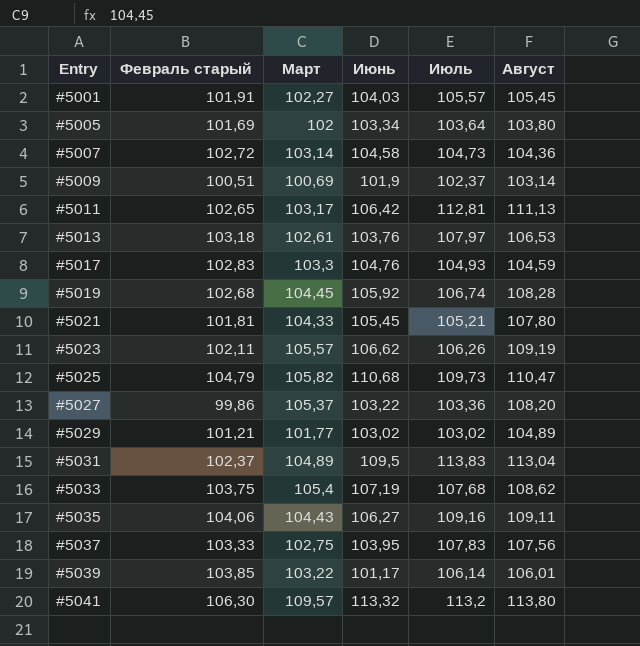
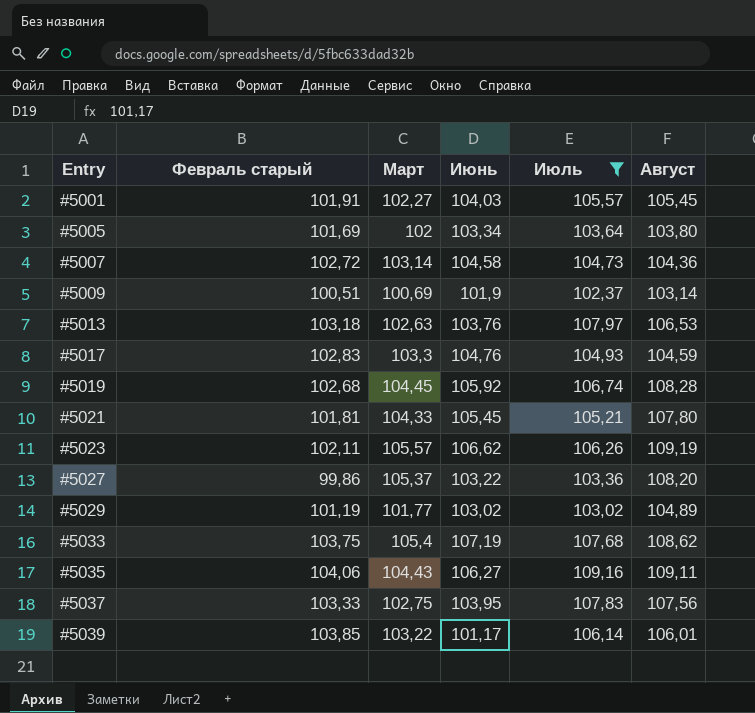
filter: none -> Июль <= 109,16
#5013 | Март: 102,61 -> 102,63
#5029 | Февраль старый: 101,21 -> 101,19

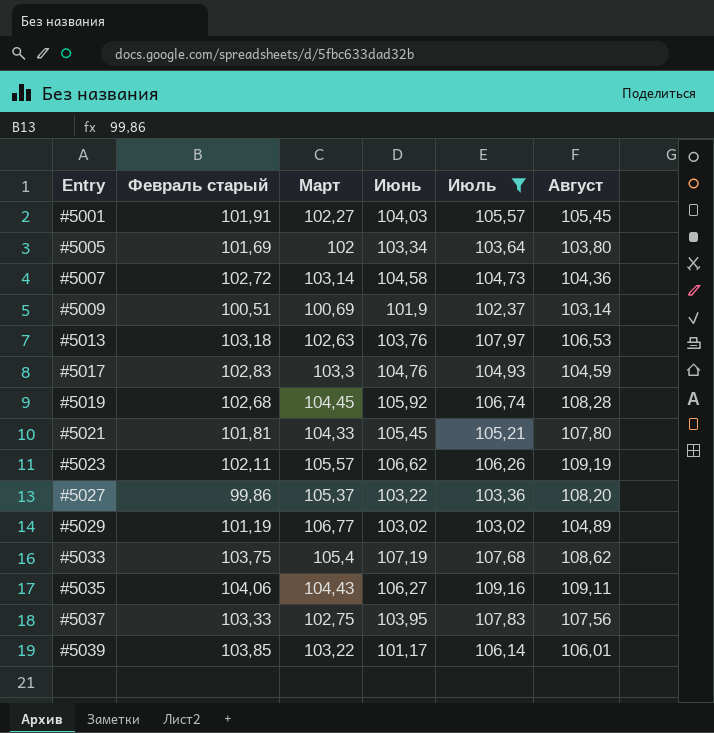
#5029 | Март: 101,77 -> 106,77

